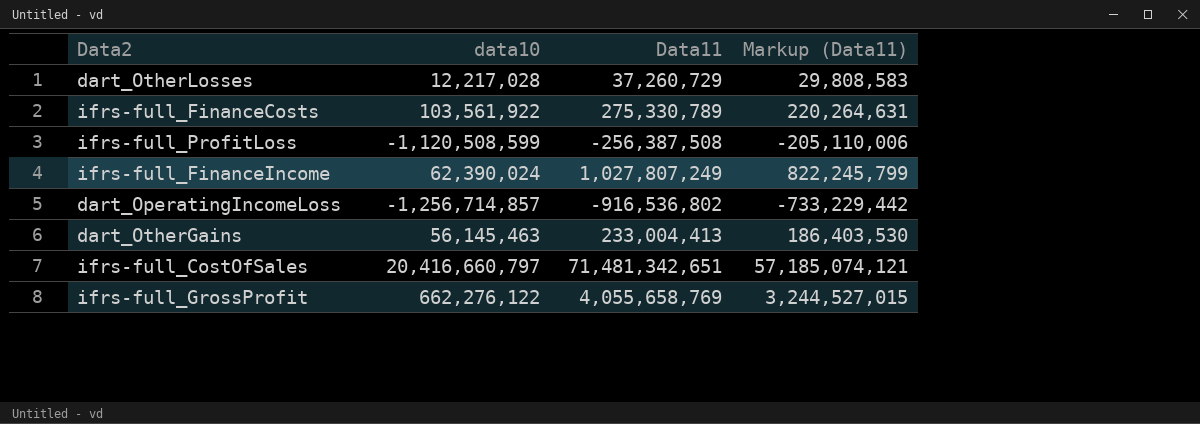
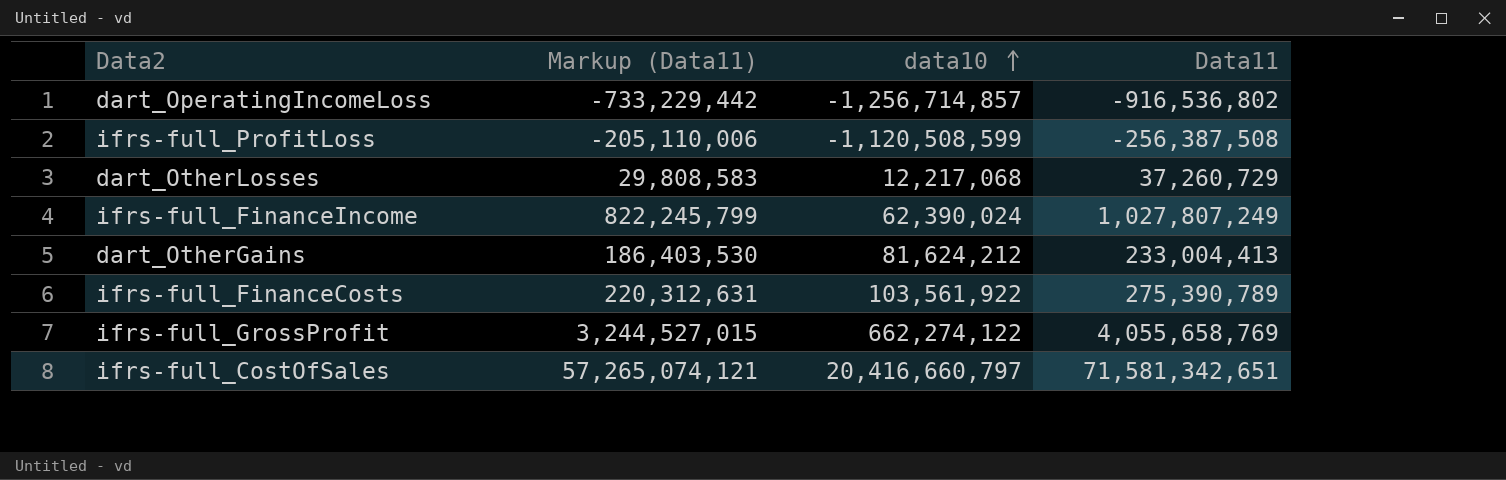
row order: none -> data10 ascending
column Markup (Data11) | position: 4 -> 2
dart_OtherLosses | data10: 12,217,028 -> 12,217,068
dart_OtherGains | data10: 56,145,463 -> 81,624,212
ifrs-full_FinanceCosts | Markup (Data11): 220,264,631 -> 220,312,631
ifrs-full_FinanceCosts | Data11: 275,330,789 -> 275,390,789
ifrs-full_GrossProfit | data10: 662,276,122 -> 662,274,122
ifrs-full_CostOfSales | Markup (Data11): 57,185,074,121 -> 57,265,074,121
ifrs-full_CostOfSales | Data11: 71,481,342,651 -> 71,581,342,651

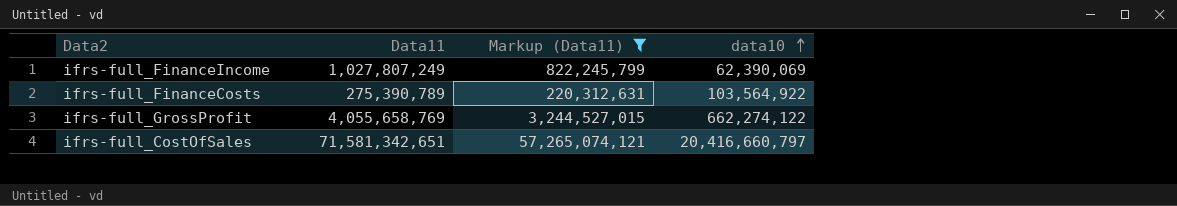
filter: none -> Markup (Data11) >= 220,312,631
column Data11 | position: 4 -> 2
ifrs-full_FinanceIncome | data10: 62,390,024 -> 62,390,069
ifrs-full_FinanceCosts | data10: 103,561,922 -> 103,564,922

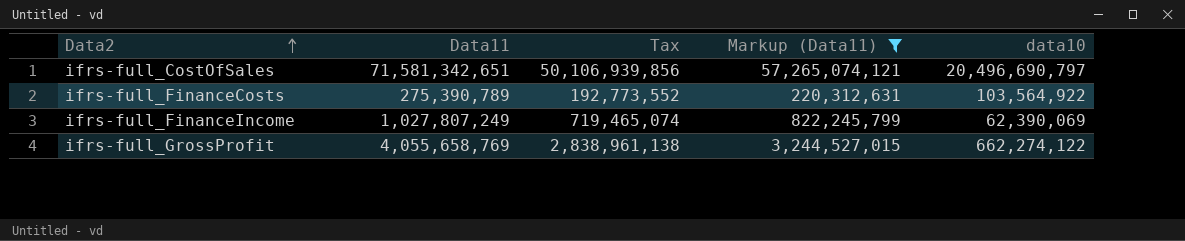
row order: data10 ascending -> Data2 ascending
column Tax | formula: none -> [Data11] * 0.7
ifrs-full_CostOfSales | data10: 20,416,660,797 -> 20,496,690,797

